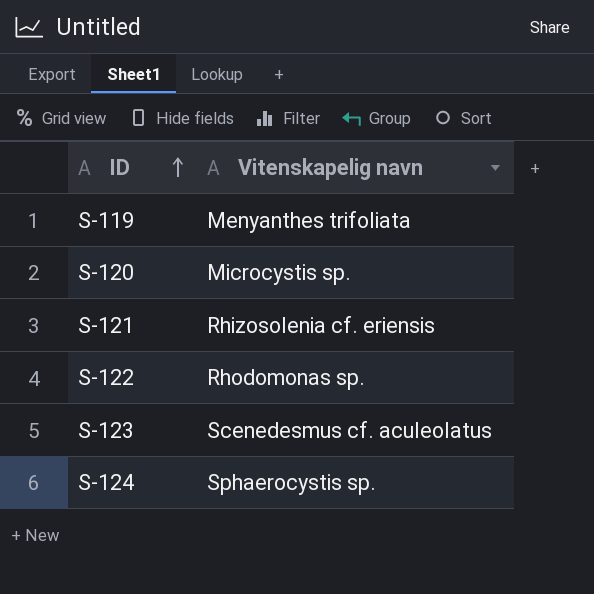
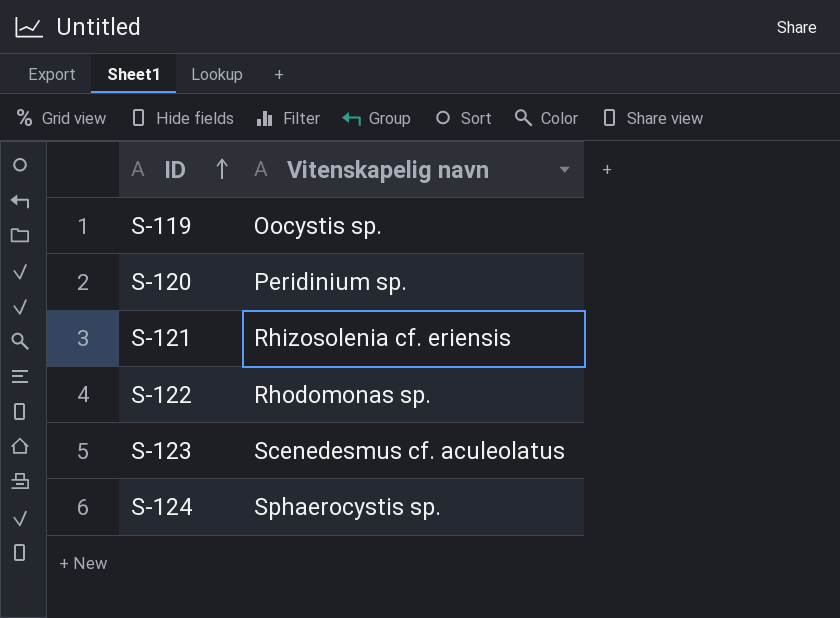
S-119 | Vitenskapelig navn: Menyanthes trifoliata -> Oocystis sp.
S-120 | Vitenskapelig navn: Microcystis sp. -> Peridinium sp.

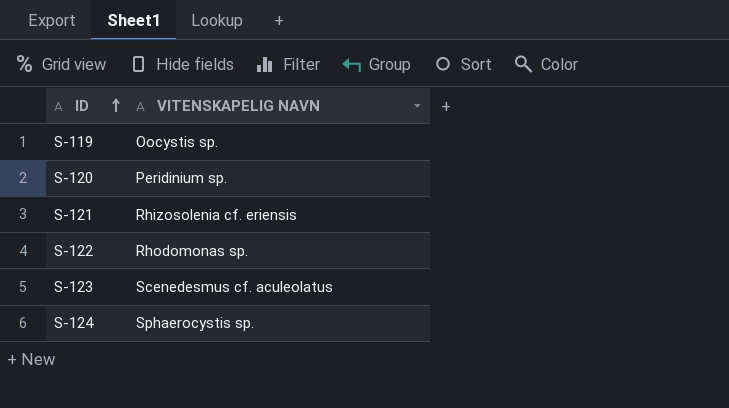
column name: Vitenskapelig navn -> VITENSKAPELIG NAVN

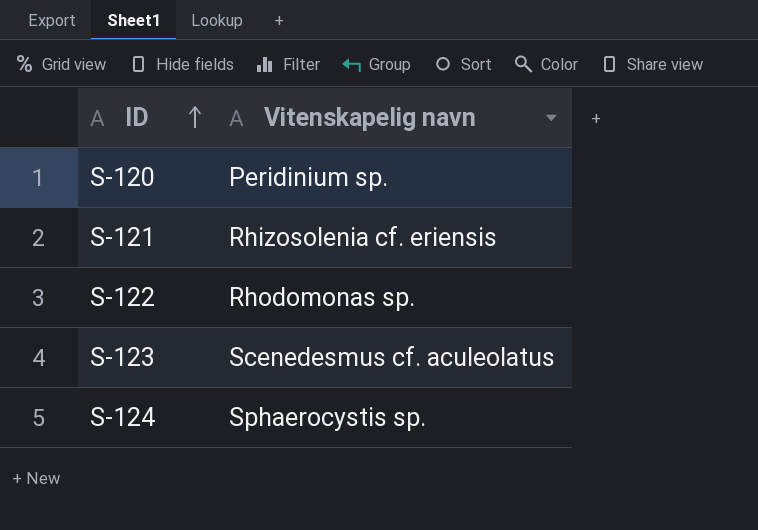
column name: VITENSKAPELIG NAVN -> Vitenskapelig navn
row S-119: Oocystis sp. -> none

